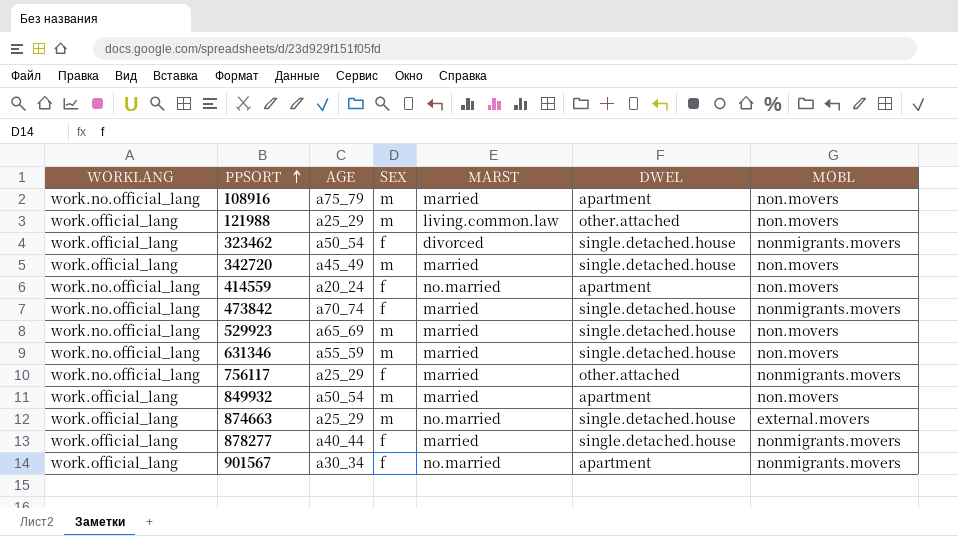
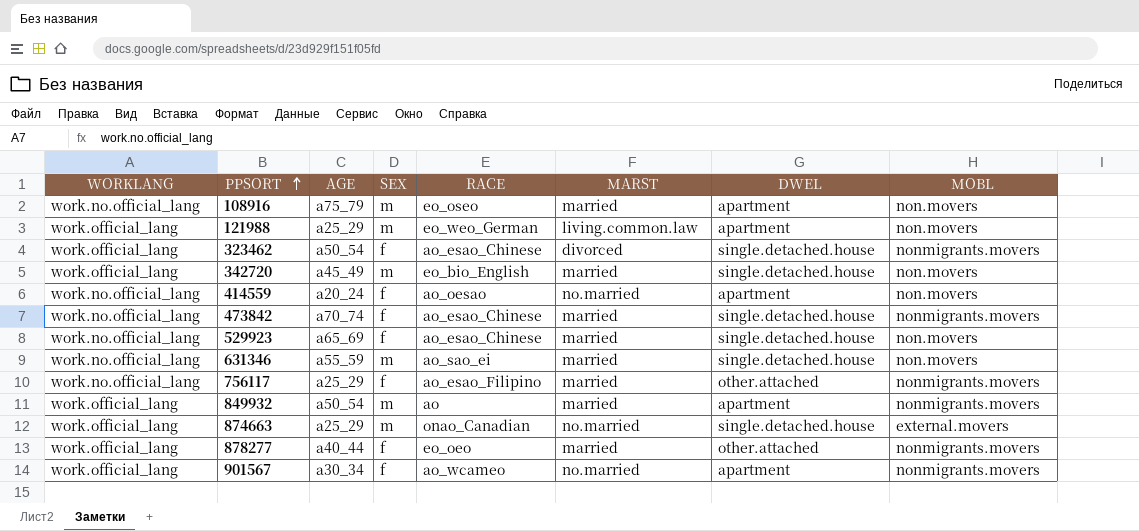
column RACE | position: none -> 5
121988 | DWEL: other.attached -> apartment
529923 | SEX: m -> f
849932 | MOBL: non.movers -> nonmigrants.movers
878277 | DWEL: single.detached.house -> other.attached

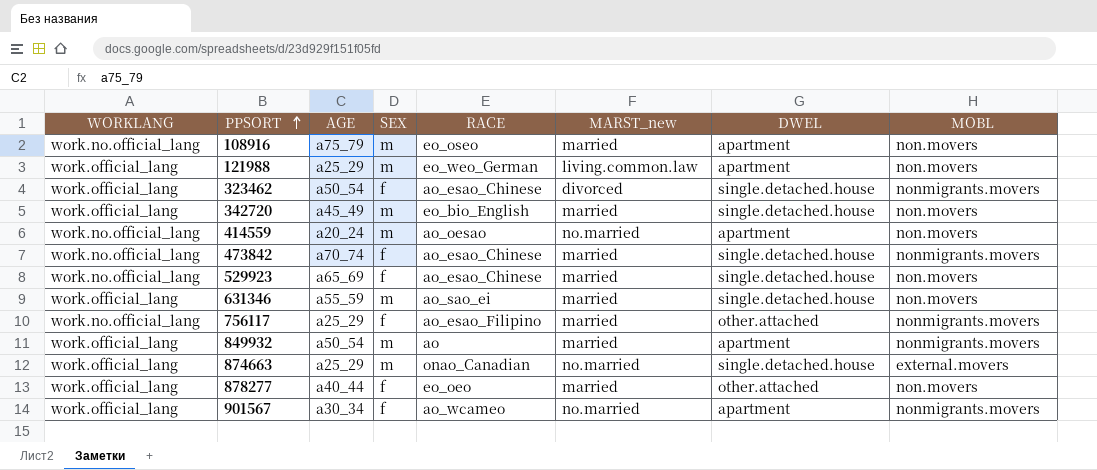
column name: MARST -> MARST_new
414559 | SEX: f -> m
631346 | WORKLANG: work.no.official_lang -> work.official_lang
878277 | MOBL: nonmigrants.movers -> non.movers

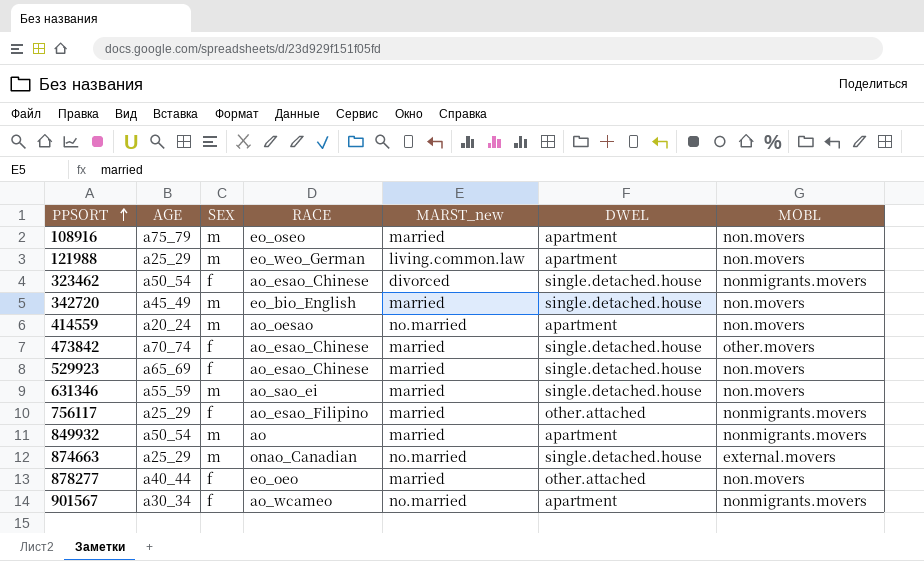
column WORKLANG | position: 1 -> none
473842 | MOBL: nonmigrants.movers -> other.movers

